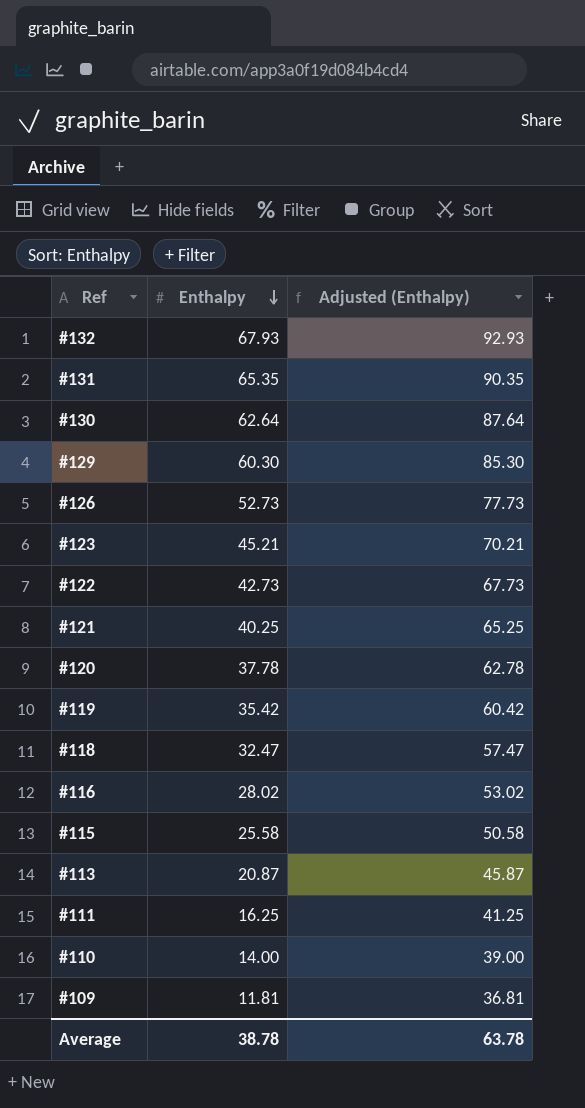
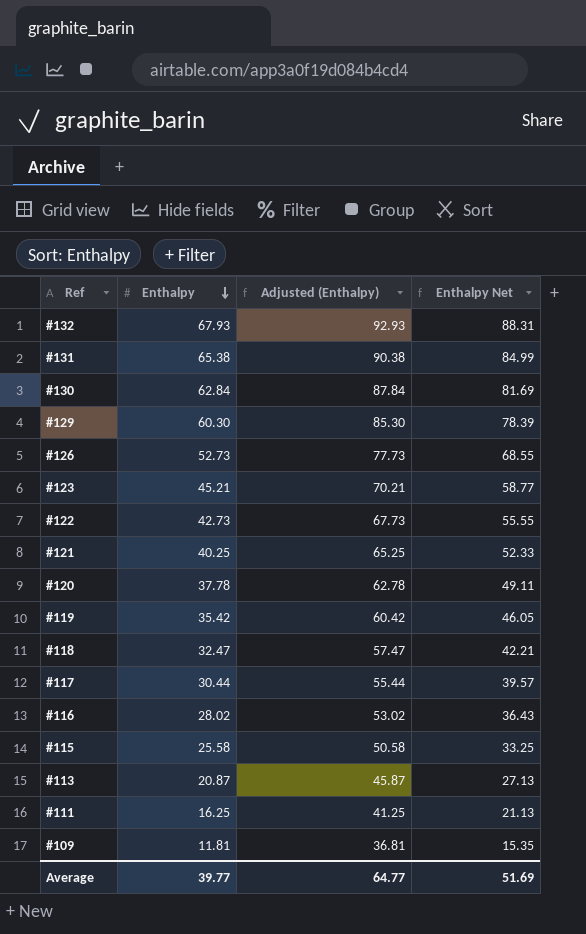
column Enthalpy Net | formula: none -> [Enthalpy] * 1.3
row #110: 14.00 | 39.00 -> none
#131 | Enthalpy: 65.35 -> 65.38
#131 | Adjusted (Enthalpy): 90.35 -> 90.38
#130 | Enthalpy: 62.64 -> 62.84
#130 | Adjusted (Enthalpy): 87.64 -> 87.84
row #117: none -> 30.44 | 55.44 | 39.57
Average | Enthalpy: 38.78 -> 39.77
Average | Adjusted (Enthalpy): 63.78 -> 64.77

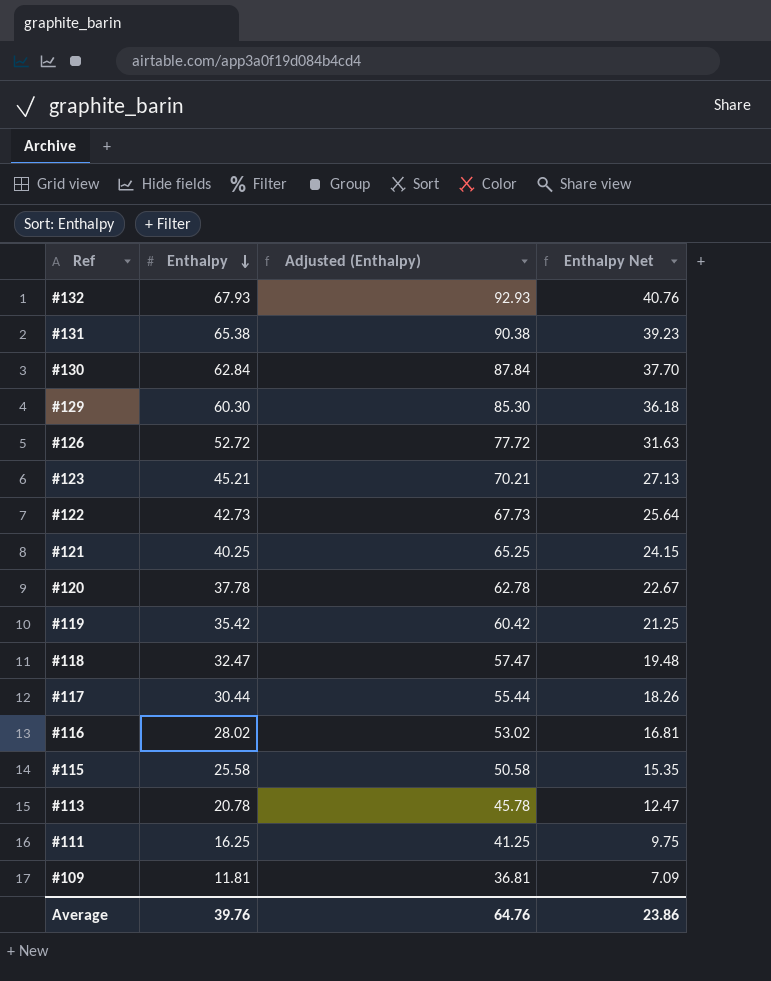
column Enthalpy Net | formula: [Enthalpy] * 1.3 -> [Enthalpy] * 0.6
#126 | Enthalpy: 52.73 -> 52.72
#126 | Adjusted (Enthalpy): 77.73 -> 77.72
#113 | Enthalpy: 20.87 -> 20.78
#113 | Adjusted (Enthalpy): 45.87 -> 45.78
Average | Enthalpy: 39.77 -> 39.76
Average | Adjusted (Enthalpy): 64.77 -> 64.76
Average | Enthalpy Net: 51.69 -> 23.86

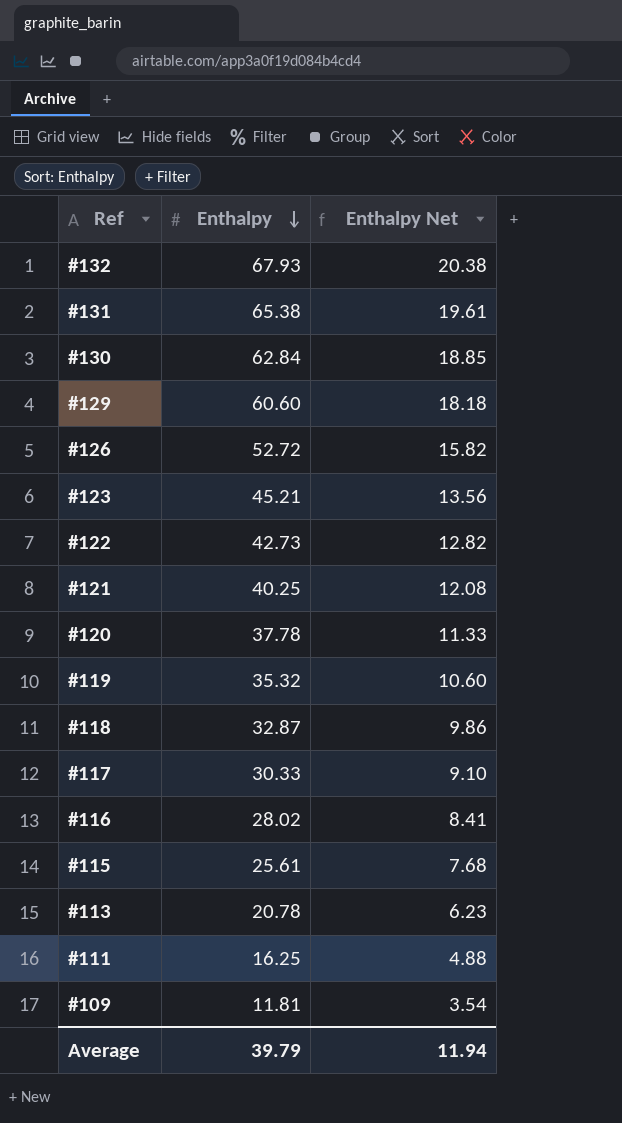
column Adjusted (Enthalpy) | formula: [Enthalpy] + 25 -> none
column Enthalpy Net | formula: [Enthalpy] * 0.6 -> [Enthalpy] * 0.3
#129 | Enthalpy: 60.30 -> 60.60
#119 | Enthalpy: 35.42 -> 35.32
#118 | Enthalpy: 32.47 -> 32.87
#117 | Enthalpy: 30.44 -> 30.33
#115 | Enthalpy: 25.58 -> 25.61
Average | Enthalpy: 39.76 -> 39.79
Average | Enthalpy Net: 23.86 -> 11.94

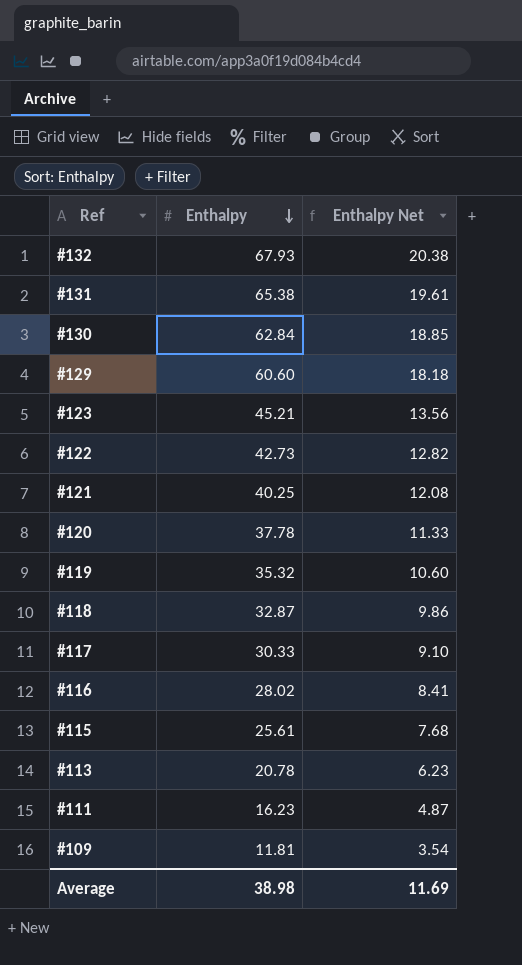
row #126: 52.72 | 15.82 -> none
#111 | Enthalpy: 16.25 -> 16.23
#111 | Enthalpy Net: 4.88 -> 4.87
Average | Enthalpy: 39.79 -> 38.98
Average | Enthalpy Net: 11.94 -> 11.69

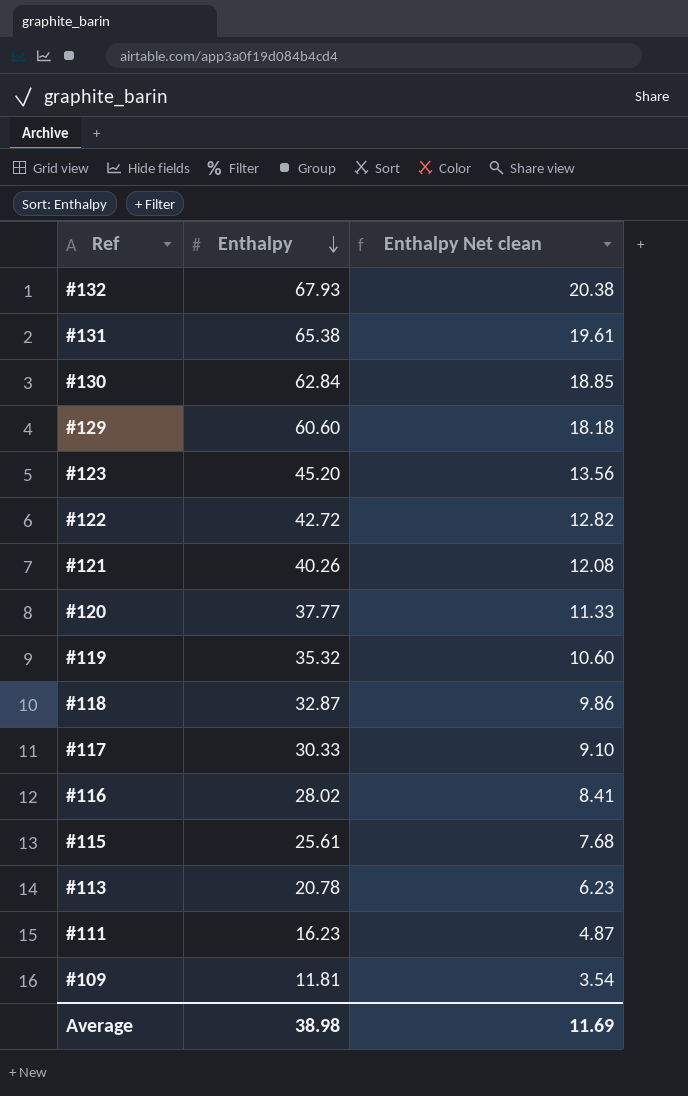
column name: Enthalpy Net -> Enthalpy Net clean
#123 | Enthalpy: 45.21 -> 45.20
#122 | Enthalpy: 42.73 -> 42.72
#121 | Enthalpy: 40.25 -> 40.26
#120 | Enthalpy: 37.78 -> 37.77

